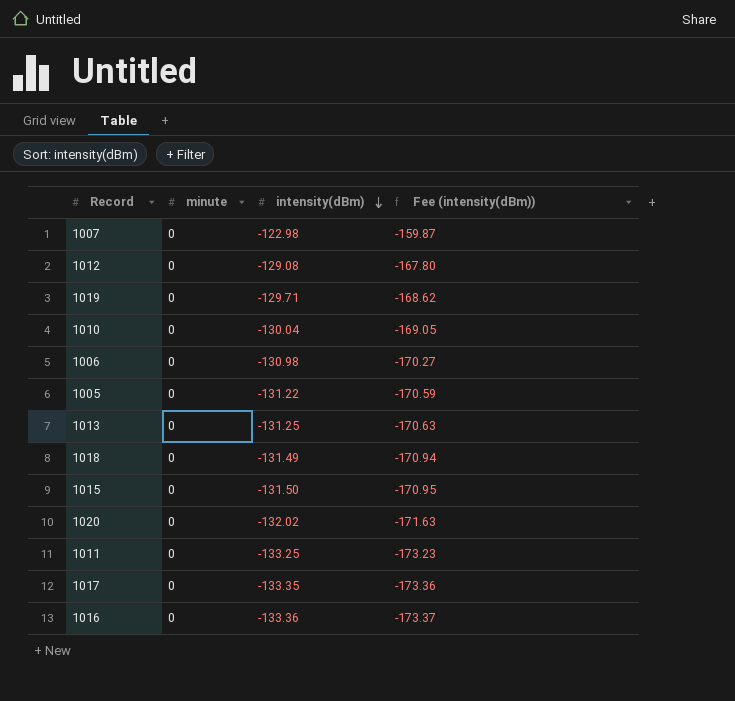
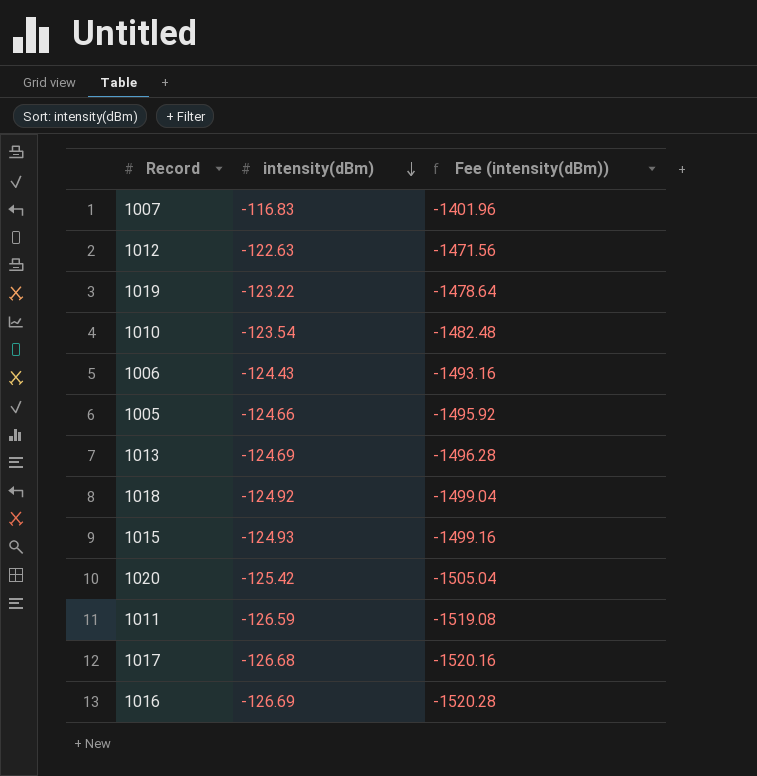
column minute | position: 2 -> none
column Fee (intensity(dBm)) | formula: [intensity(dBm)] * 1.3 -> [intensity(dBm)] * 12
1007 | intensity(dBm): -122.98 -> -116.83
1012 | intensity(dBm): -129.08 -> -122.63
1019 | intensity(dBm): -129.71 -> -123.22
1010 | intensity(dBm): -130.04 -> -123.54
1006 | intensity(dBm): -130.98 -> -124.43
1005 | intensity(dBm): -131.22 -> -124.66
1013 | intensity(dBm): -131.25 -> -124.69
1018 | intensity(dBm): -131.49 -> -124.92
1015 | intensity(dBm): -131.50 -> -124.93
1020 | intensity(dBm): -132.02 -> -125.42
1011 | intensity(dBm): -133.25 -> -126.59
1017 | intensity(dBm): -133.35 -> -126.68
1016 | intensity(dBm): -133.36 -> -126.69

